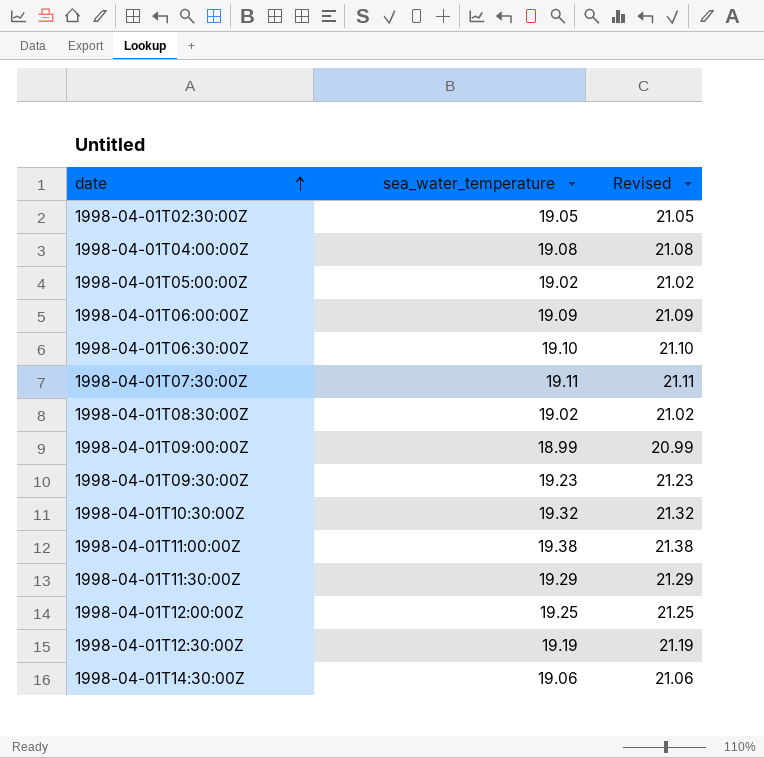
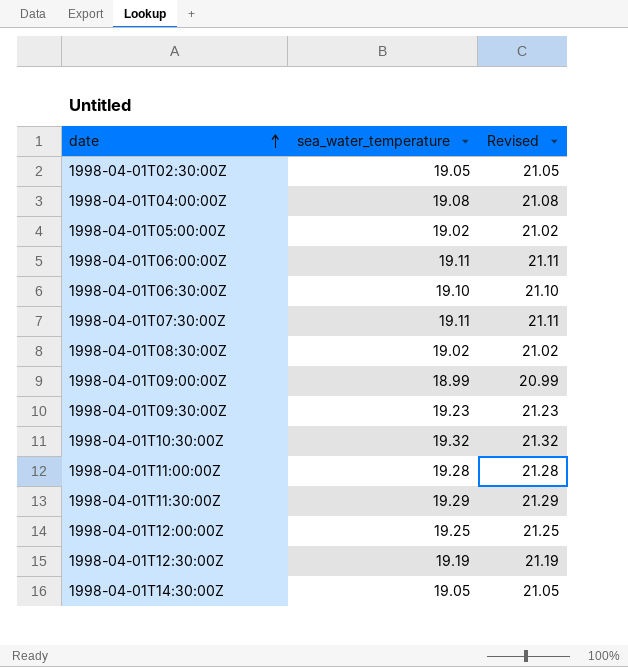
1998-04-01T06:00:00Z | sea_water_temperature: 19.09 -> 19.11
1998-04-01T06:00:00Z | Revised: 21.09 -> 21.11
1998-04-01T11:00:00Z | sea_water_temperature: 19.38 -> 19.28
1998-04-01T11:00:00Z | Revised: 21.38 -> 21.28
1998-04-01T14:30:00Z | sea_water_temperature: 19.06 -> 19.05
1998-04-01T14:30:00Z | Revised: 21.06 -> 21.05

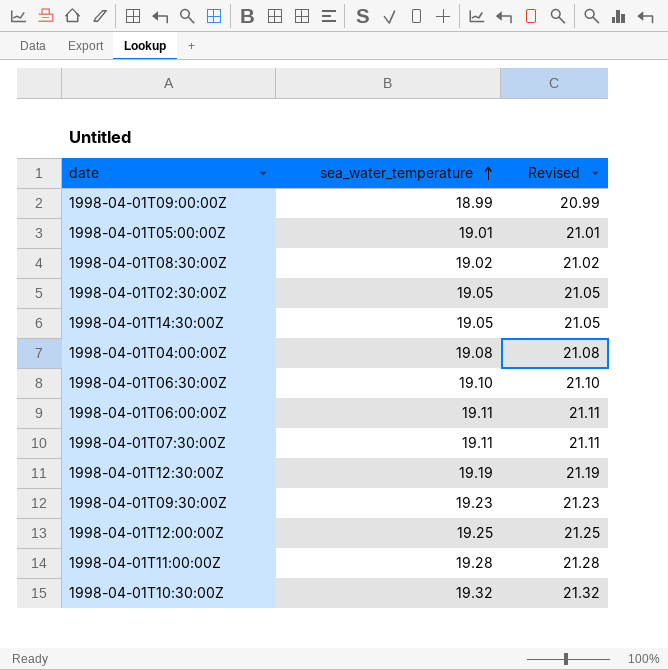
row order: date ascending -> sea_water_temperature ascending
row 1998-04-01T11:30:00Z: 19.29 | 21.29 -> none
1998-04-01T05:00:00Z | sea_water_temperature: 19.02 -> 19.01
1998-04-01T05:00:00Z | Revised: 21.02 -> 21.01

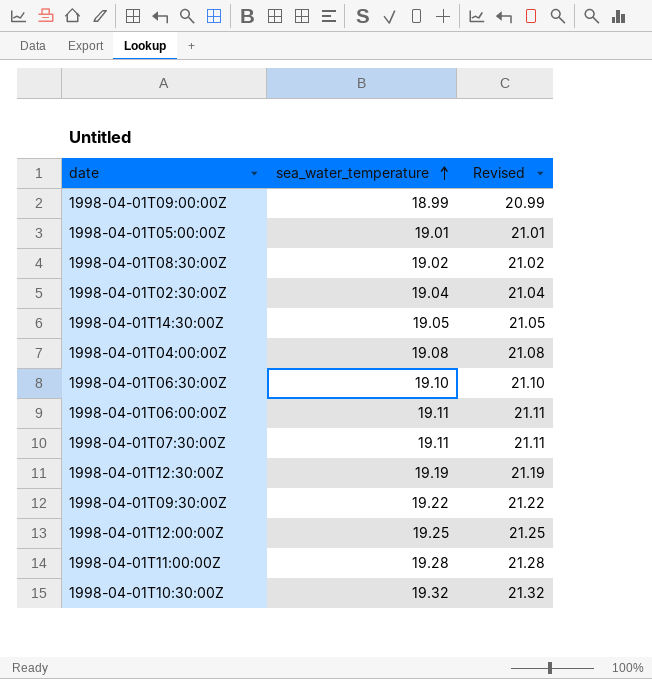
1998-04-01T02:30:00Z | sea_water_temperature: 19.05 -> 19.04
1998-04-01T02:30:00Z | Revised: 21.05 -> 21.04
1998-04-01T09:30:00Z | sea_water_temperature: 19.23 -> 19.22
1998-04-01T09:30:00Z | Revised: 21.23 -> 21.22

